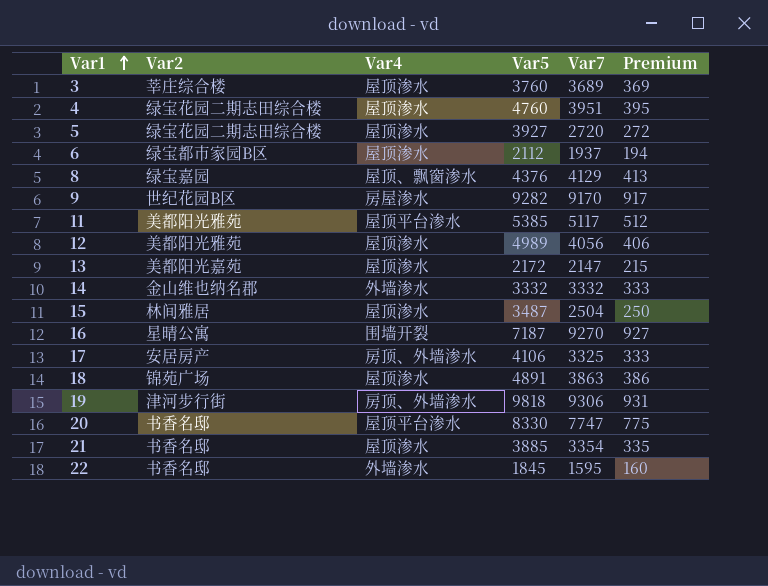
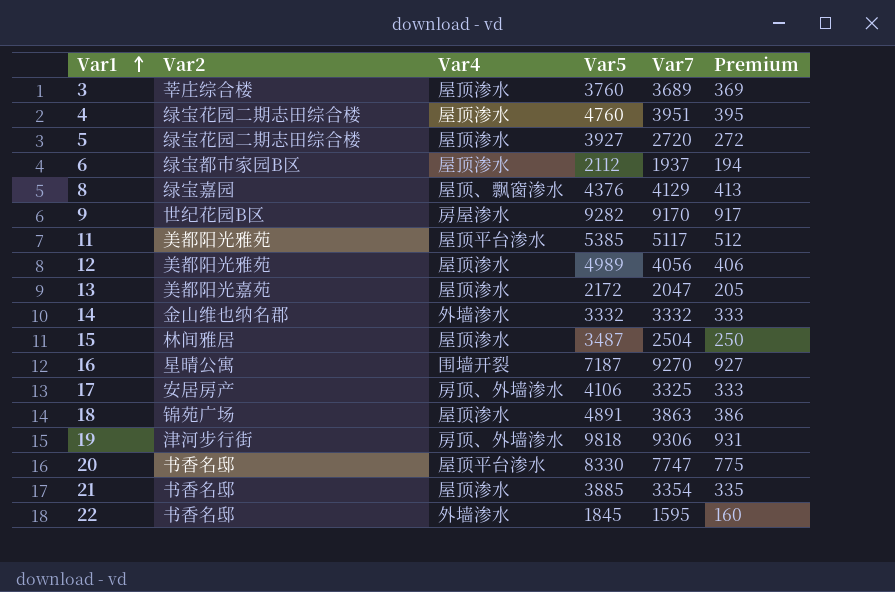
13 | Var7: 2147 -> 2047
13 | Premium: 215 -> 205

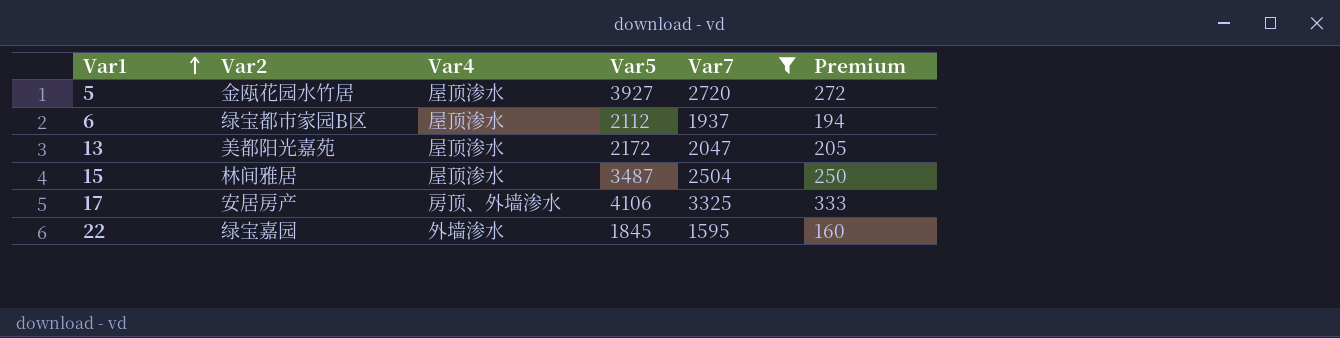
filter: none -> Var7 <= 3325
5 | Var2: 绿宝花园二期志田综合楼 -> 金瓯花园水竹居
22 | Var2: 书香名邸 -> 绿宝嘉园

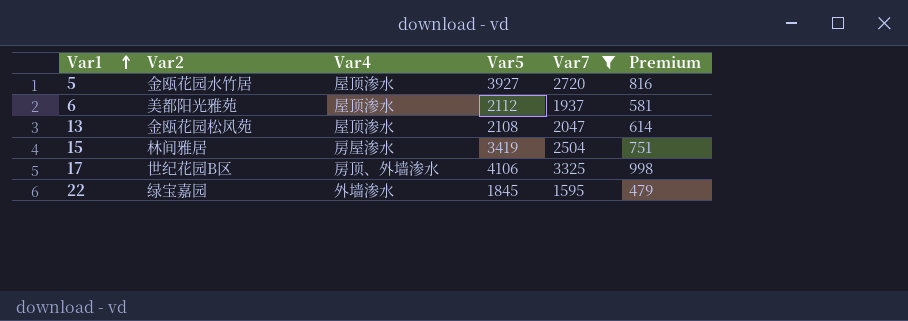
column Premium | formula: [Var7] * 0.1 -> [Var7] * 0.3
6 | Var2: 绿宝都市家园B区 -> 美都阳光雅苑
13 | Var2: 美都阳光嘉苑 -> 金瓯花园松风苑
13 | Var5: 2172 -> 2108
15 | Var4: 屋顶渗水 -> 房屋渗水
15 | Var5: 3487 -> 3419
17 | Var2: 安居房产 -> 世纪花园B区

